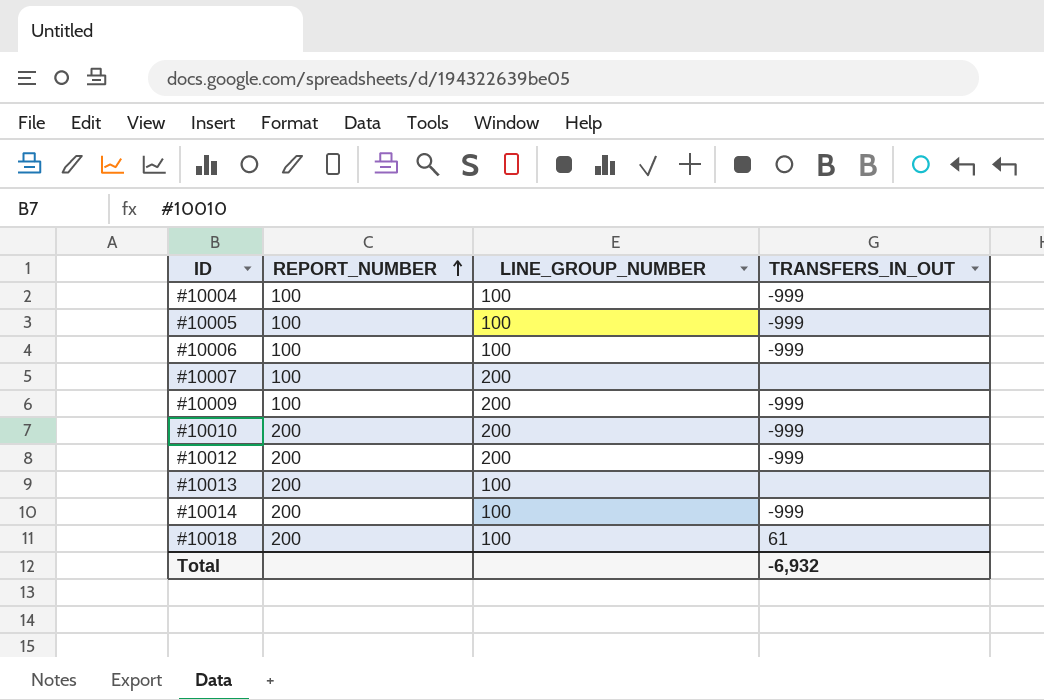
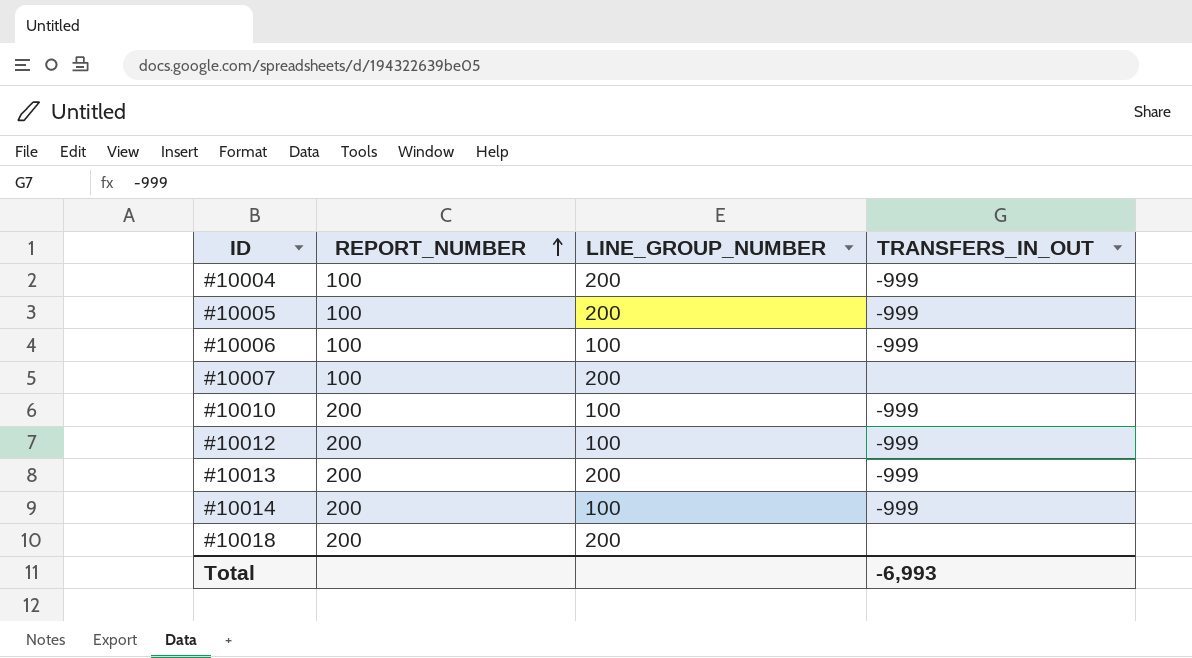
row #10009: 100 | 200 | -999 -> none
#10004 | LINE_GROUP_NUMBER: 100 -> 200
#10005 | LINE_GROUP_NUMBER: 100 -> 200
#10010 | LINE_GROUP_NUMBER: 200 -> 100
#10012 | LINE_GROUP_NUMBER: 200 -> 100
#10013 | LINE_GROUP_NUMBER: 100 -> 200
#10013 | TRANSFERS_IN_OUT: none -> -999
#10018 | LINE_GROUP_NUMBER: 100 -> 200
#10018 | TRANSFERS_IN_OUT: 61 -> none
Total | TRANSFERS_IN_OUT: -6,932 -> -6,993

